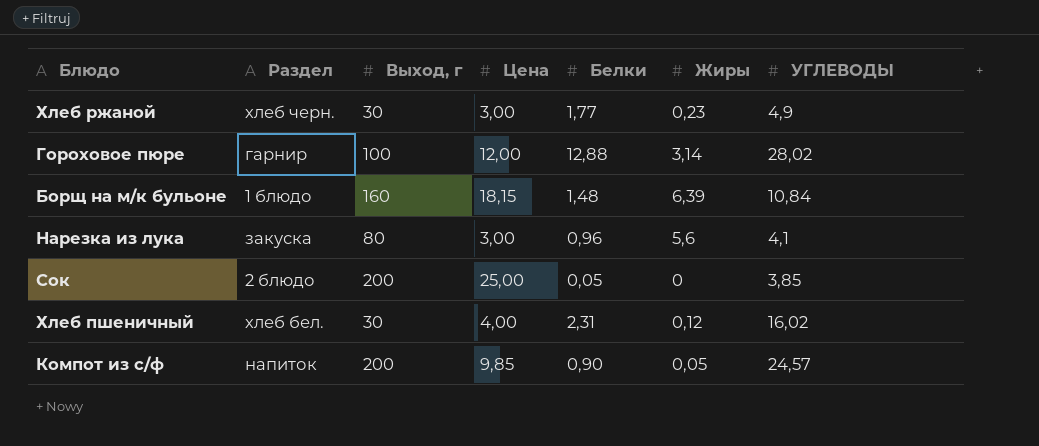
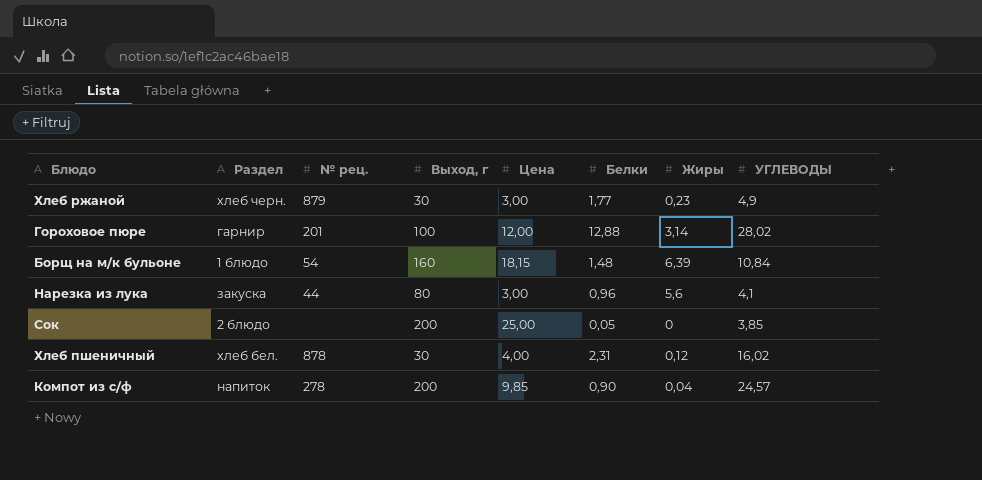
column № рец. | position: none -> 3
Компот из с/ф | Жиры: 0,05 -> 0,04

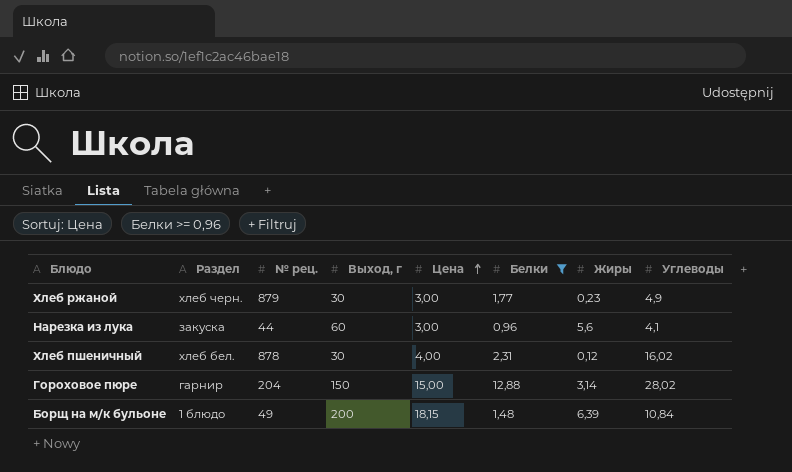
filter: none -> Белки >= 0,96
row order: none -> Цена ascending
column name: УГЛЕВОДЫ -> Углеводы
Нарезка из лука | Выход, г: 80 -> 60
Гороховое пюре | № рец.: 201 -> 204
Гороховое пюре | Выход, г: 100 -> 150
Гороховое пюре | Цена: 12,00 -> 15,00
Борщ на м/к бульоне | № рец.: 54 -> 49
Борщ на м/к бульоне | Выход, г: 160 -> 200

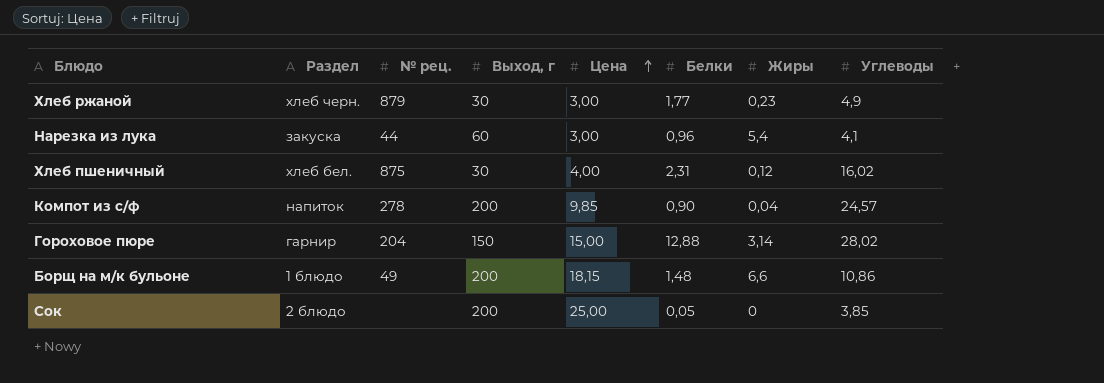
filter: Белки >= 0,96 -> none
Нарезка из лука | Жиры: 5,6 -> 5,4
Хлеб пшеничный | № рец.: 878 -> 875
Борщ на м/к бульоне | Жиры: 6,39 -> 6,6
Борщ на м/к бульоне | Углеводы: 10,84 -> 10,86

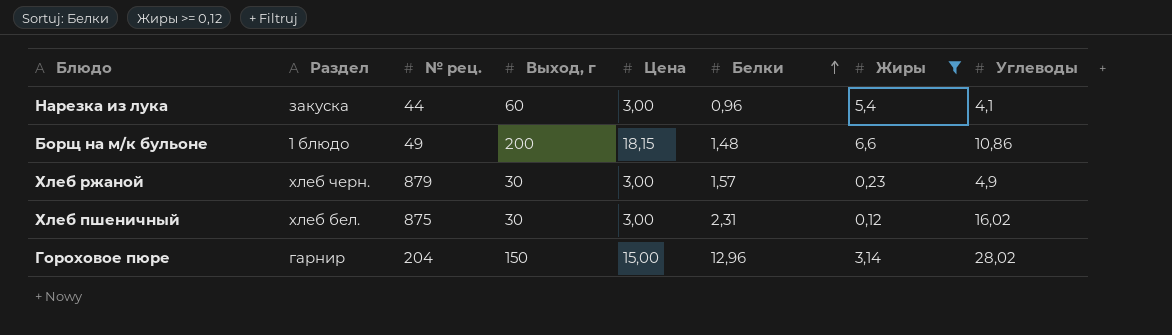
filter: none -> Жиры >= 0,12
row order: Цена ascending -> Белки ascending
Хлеб ржаной | Белки: 1,77 -> 1,57
Хлеб пшеничный | Цена: 4,00 -> 3,00
Гороховое пюре | Белки: 12,88 -> 12,96

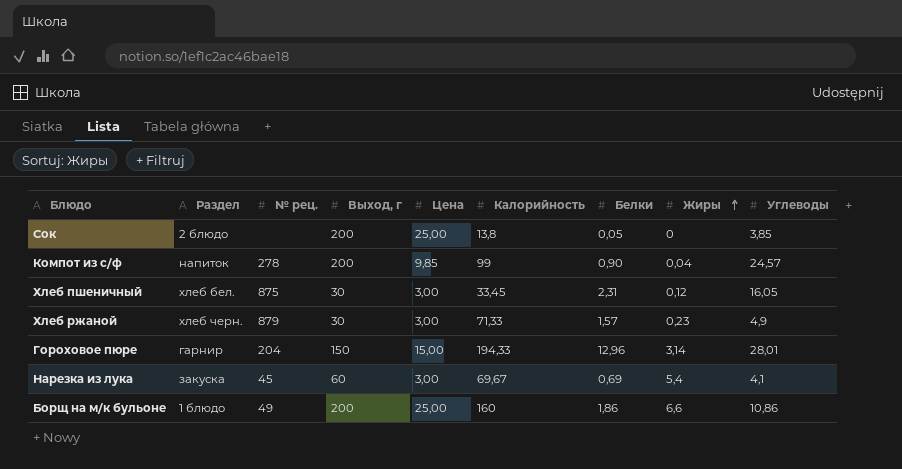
filter: Жиры >= 0,12 -> none
row order: Белки ascending -> Жиры ascending
column Калорийность | position: none -> 6
Хлеб пшеничный | Углеводы: 16,02 -> 16,05
Гороховое пюре | Углеводы: 28,02 -> 28,01
Нарезка из лука | № рец.: 44 -> 45
Нарезка из лука | Белки: 0,96 -> 0,69
Борщ на м/к бульоне | Цена: 18,15 -> 25,00
Борщ на м/к бульоне | Белки: 1,48 -> 1,86

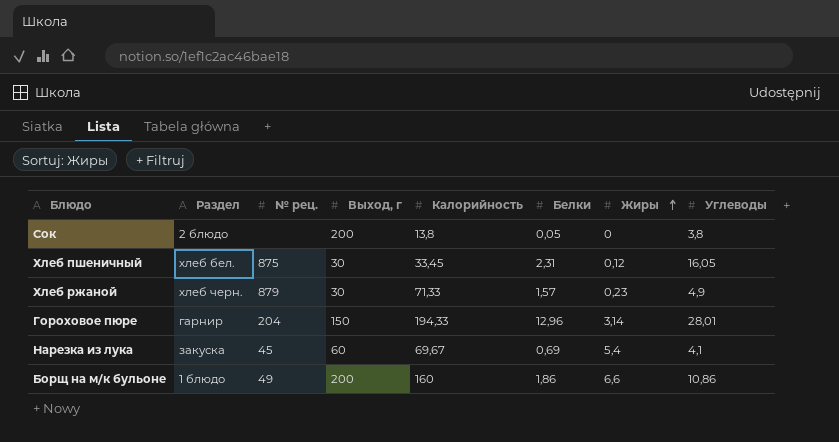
column Цена | position: 5 -> none
row Компот из с/ф: напиток | 278 | 200 | 9,85 | 99 | 0,90 | 0,04 | 24,57 -> none
Сок | Углеводы: 3,85 -> 3,8

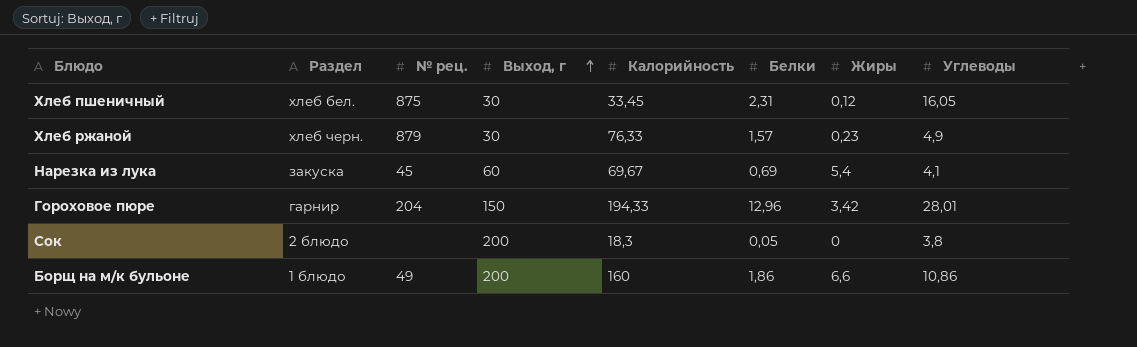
row order: Жиры ascending -> Выход, г ascending
Хлеб ржаной | Калорийность: 71,33 -> 76,33
Гороховое пюре | Жиры: 3,14 -> 3,42
Сок | Калорийность: 13,8 -> 18,3

